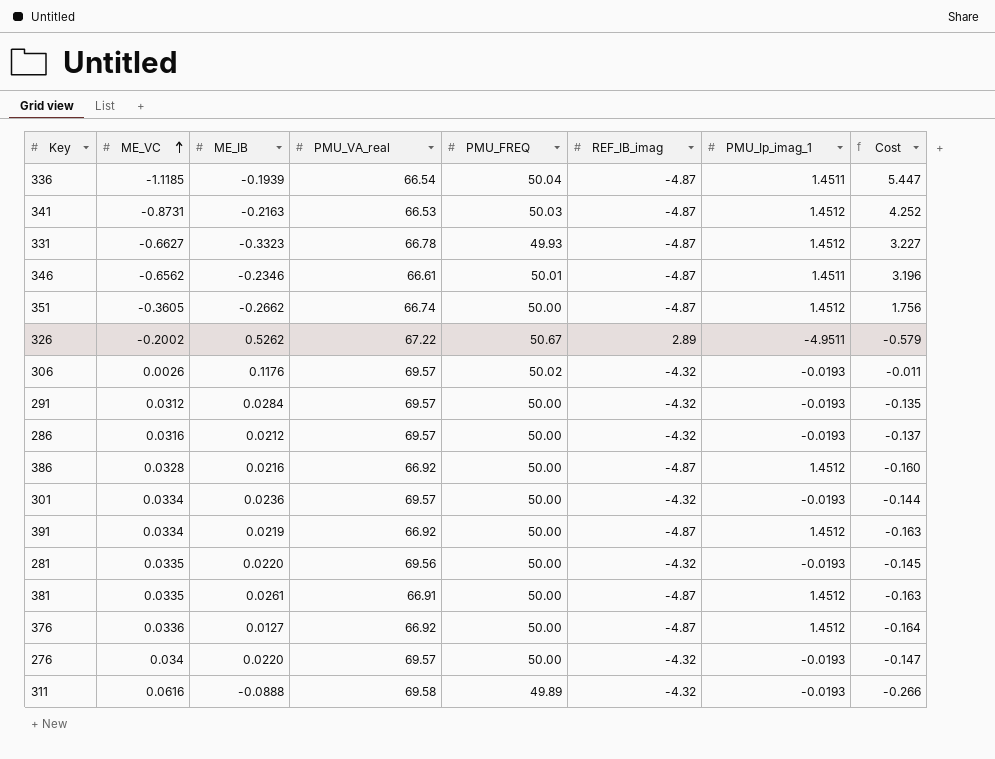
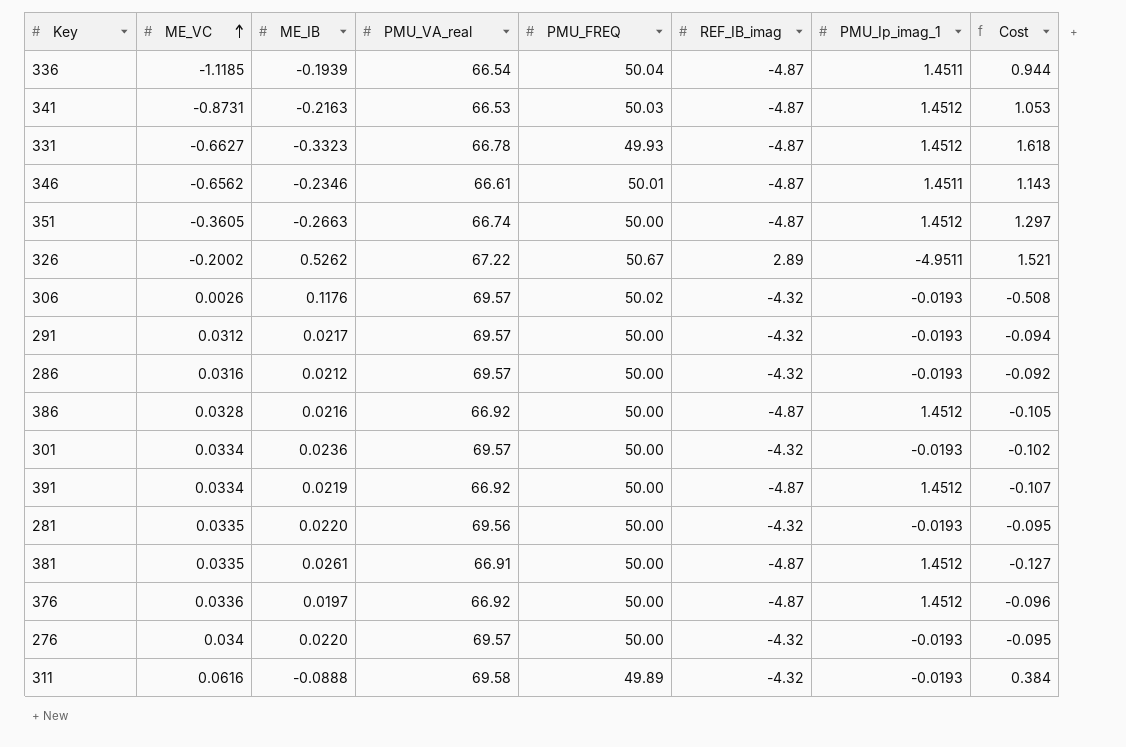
column Cost | formula: [ME_VC] * [REF_IB_imag] -> [ME_IB] * [REF_IB_imag]
351 | ME_IB: -0.2662 -> -0.2663
291 | ME_IB: 0.0284 -> 0.0217
376 | ME_IB: 0.0127 -> 0.0197

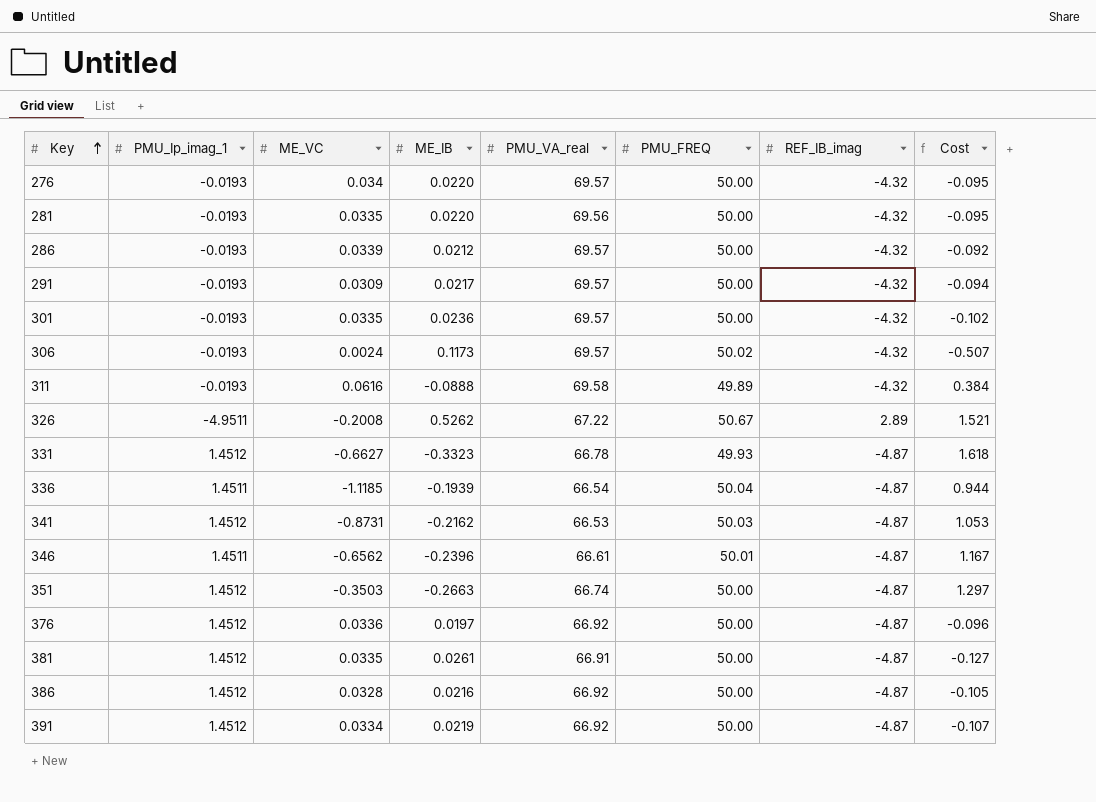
row order: ME_VC ascending -> Key ascending
column PMU_Ip_imag_1 | position: 7 -> 2
286 | ME_VC: 0.0316 -> 0.0339
291 | ME_VC: 0.0312 -> 0.0309
301 | ME_VC: 0.0334 -> 0.0335
306 | ME_VC: 0.0026 -> 0.0024
306 | ME_IB: 0.1176 -> 0.1173
306 | Cost: -0.508 -> -0.507
326 | ME_VC: -0.2002 -> -0.2008
341 | ME_IB: -0.2163 -> -0.2162
346 | ME_IB: -0.2346 -> -0.2396
346 | Cost: 1.143 -> 1.167
351 | ME_VC: -0.3605 -> -0.3503

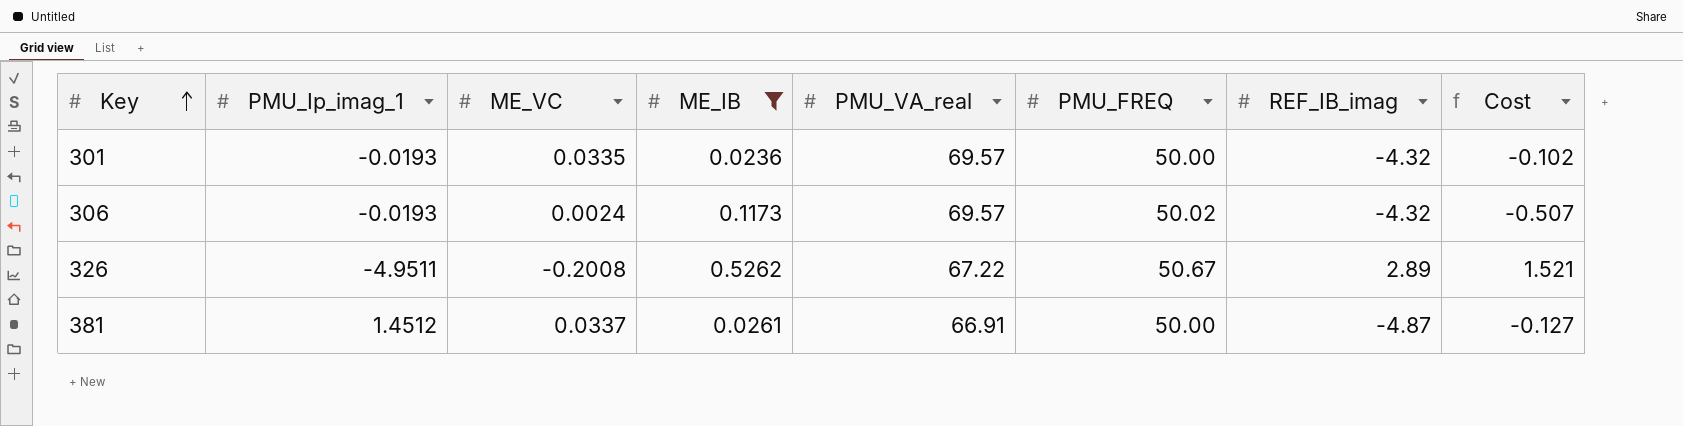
filter: none -> ME_IB >= 0.0236
381 | ME_VC: 0.0335 -> 0.0337

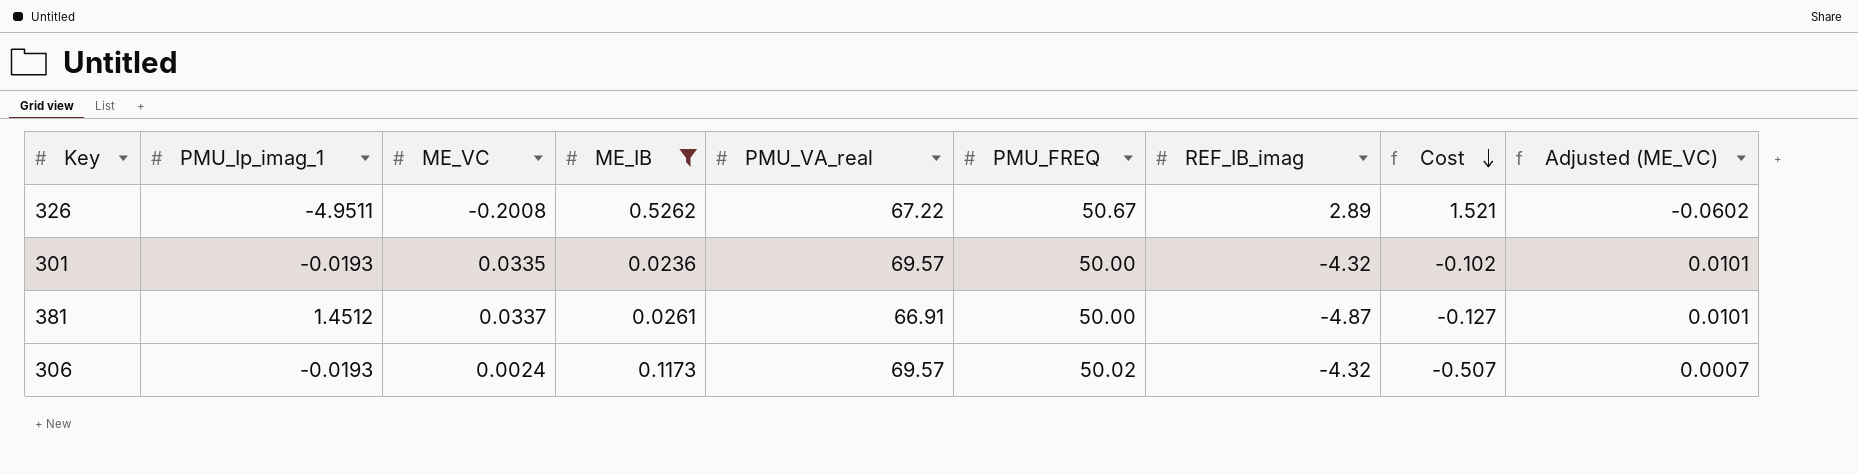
row order: Key ascending -> Cost descending
column Adjusted (ME_VC) | formula: none -> [ME_VC] * 0.3

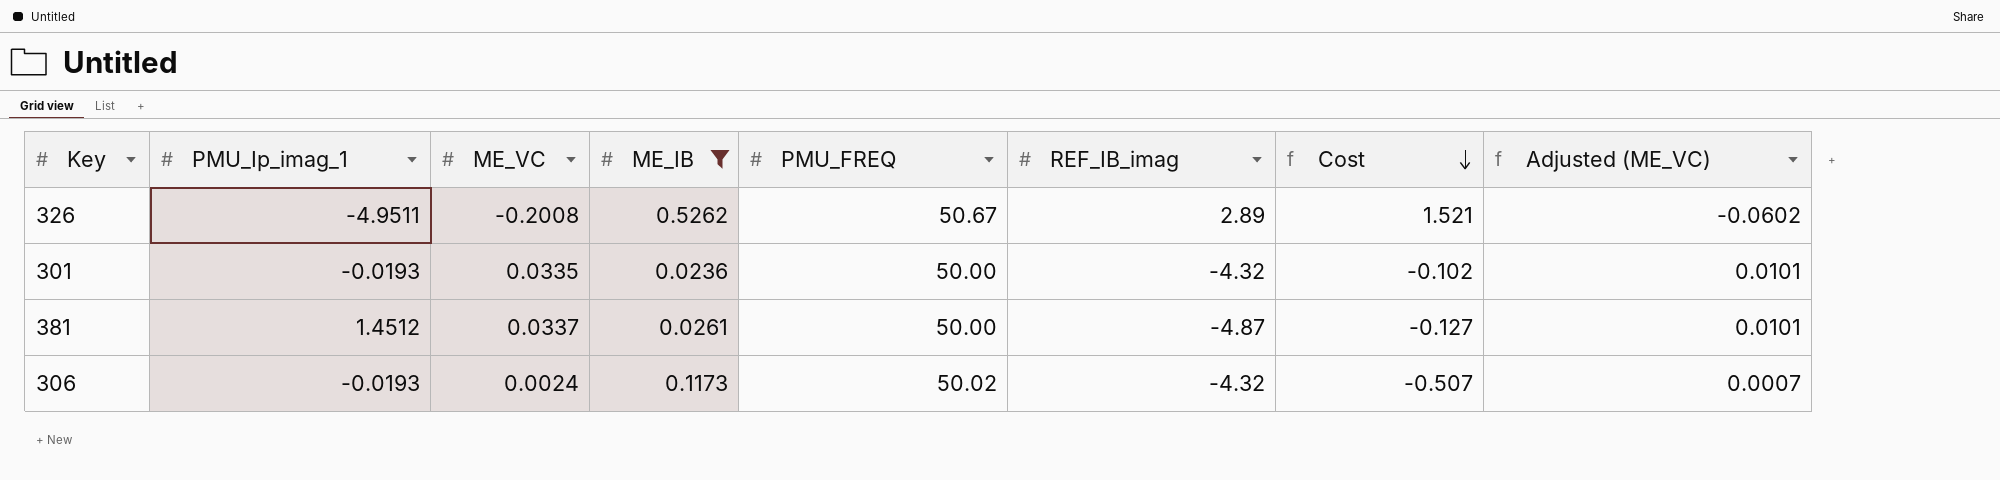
column PMU_VA_real | position: 5 -> none

